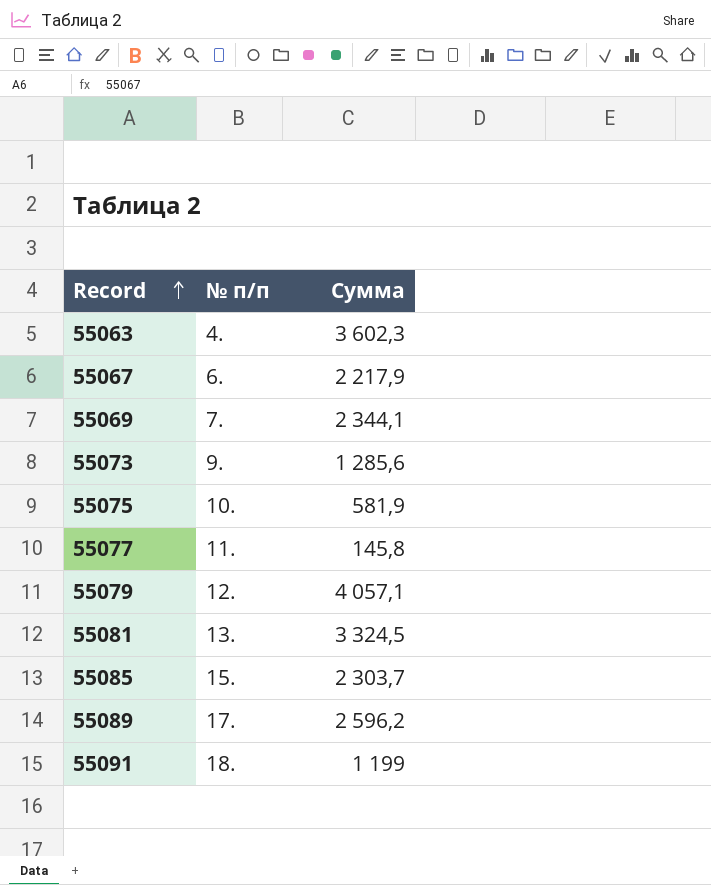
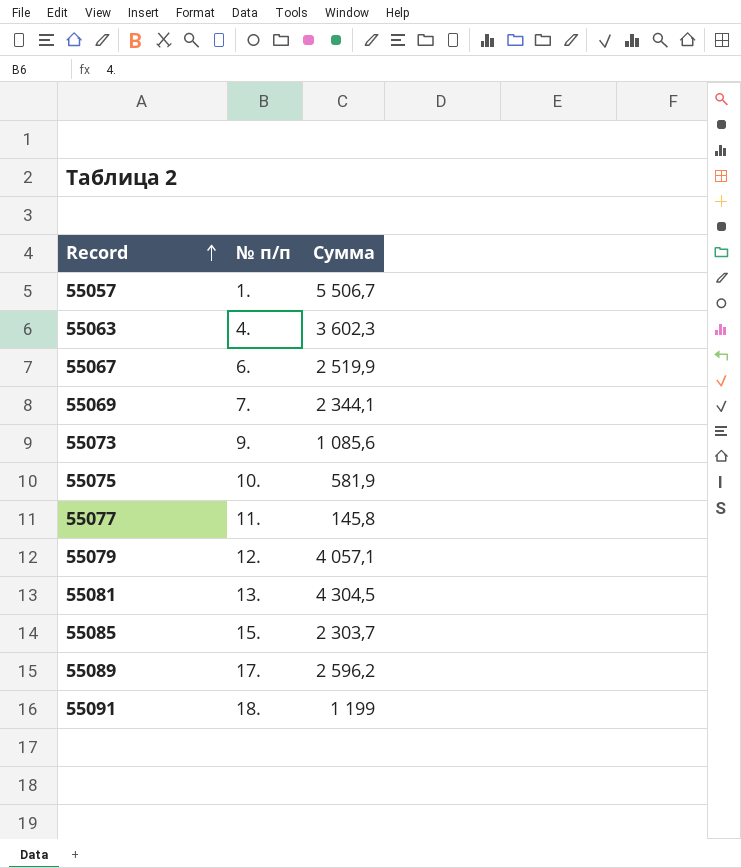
row 55057: none -> 1. | 5 506,7
55067 | Сумма: 2 217,9 -> 2 519,9
55073 | Сумма: 1 285,6 -> 1 085,6
55081 | Сумма: 3 324,5 -> 4 304,5

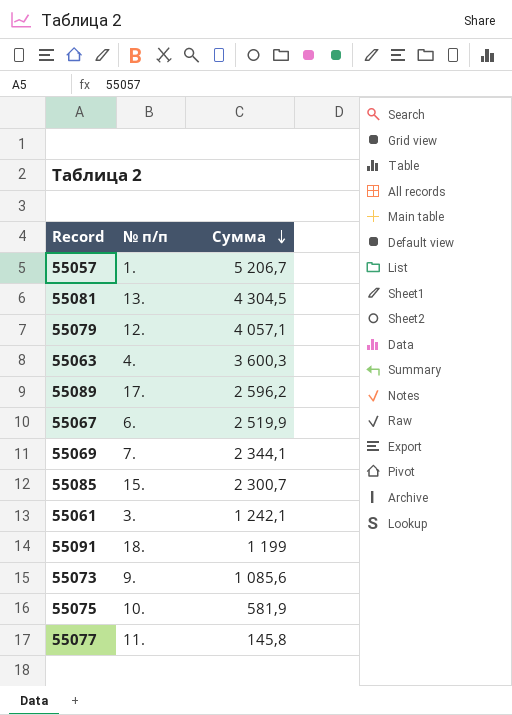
row order: Record ascending -> Сумма descending
55057 | Сумма: 5 506,7 -> 5 206,7
55063 | Сумма: 3 602,3 -> 3 600,3
55085 | Сумма: 2 303,7 -> 2 300,7
row 55061: none -> 3. | 1 242,1

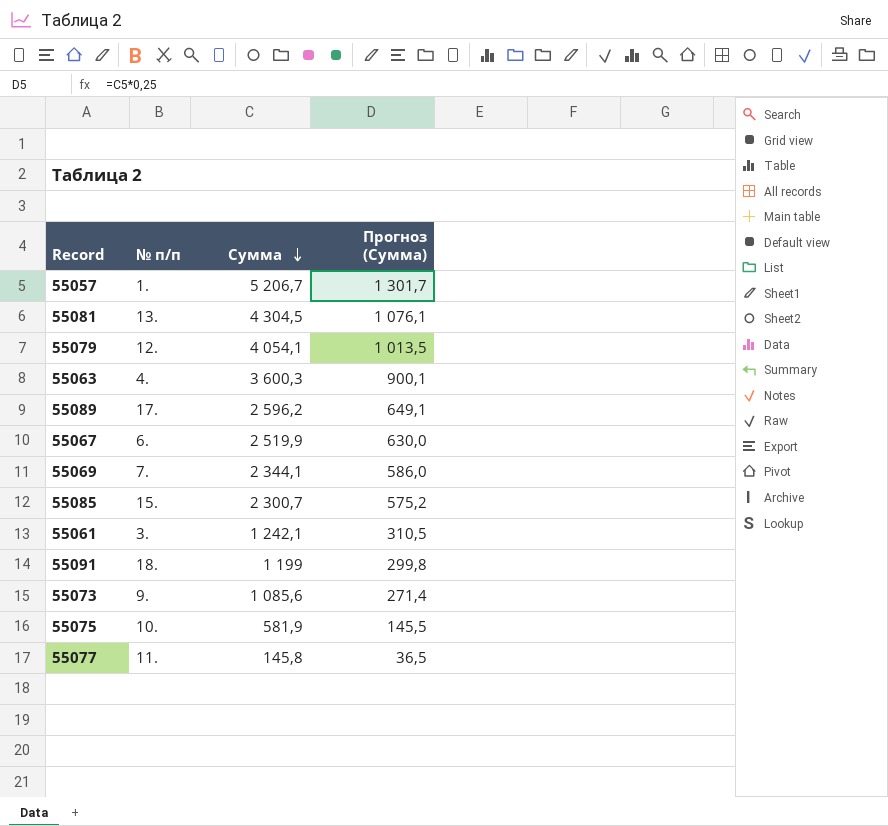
column Прогноз (Сумма) | formula: none -> [Сумма] * 0,25
55079 | Сумма: 4 057,1 -> 4 054,1

